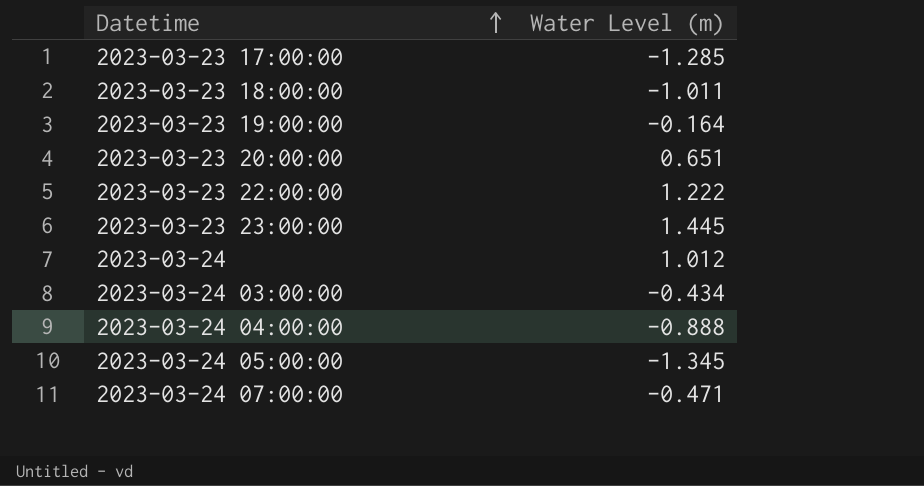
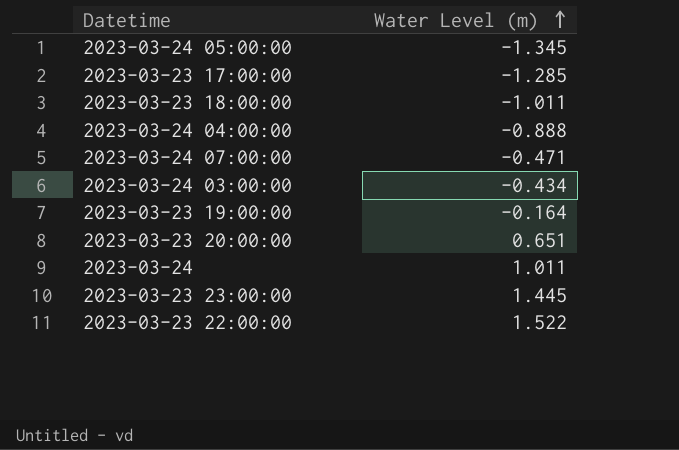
row order: Datetime ascending -> Water Level (m) ascending
2023-03-24 | Water Level (m): 1.012 -> 1.011
2023-03-23 22:00:00 | Water Level (m): 1.222 -> 1.522

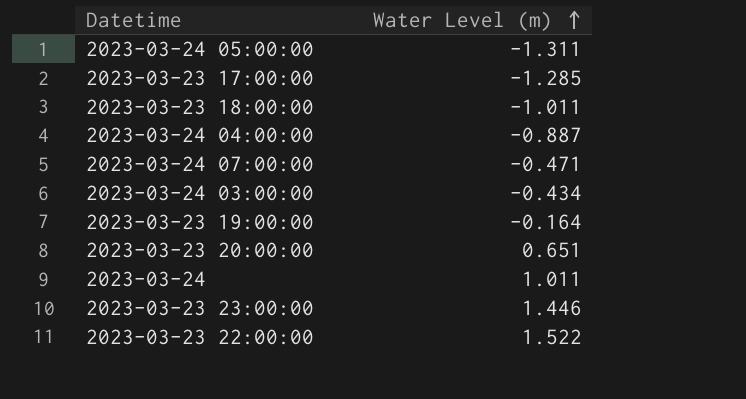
2023-03-24 05:00:00 | Water Level (m): -1.345 -> -1.311
2023-03-24 04:00:00 | Water Level (m): -0.888 -> -0.887
2023-03-23 23:00:00 | Water Level (m): 1.445 -> 1.446

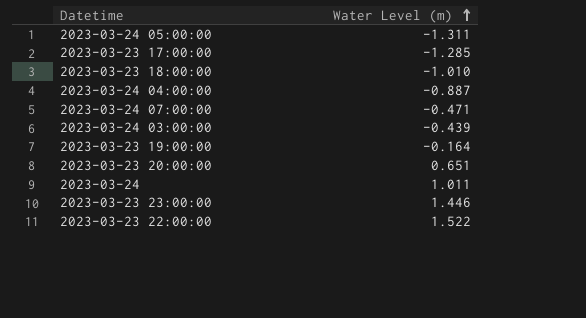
2023-03-23 18:00:00 | Water Level (m): -1.011 -> -1.010
2023-03-24 03:00:00 | Water Level (m): -0.434 -> -0.439

